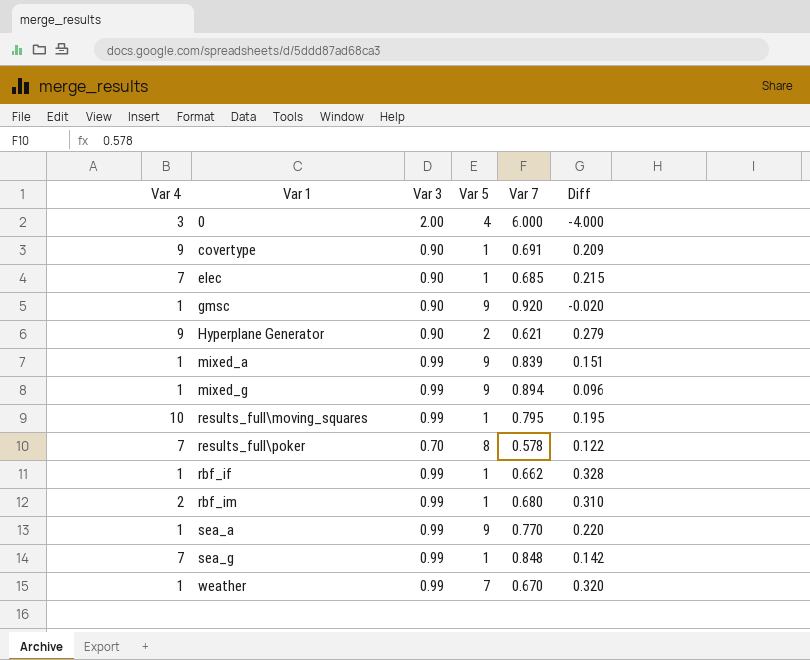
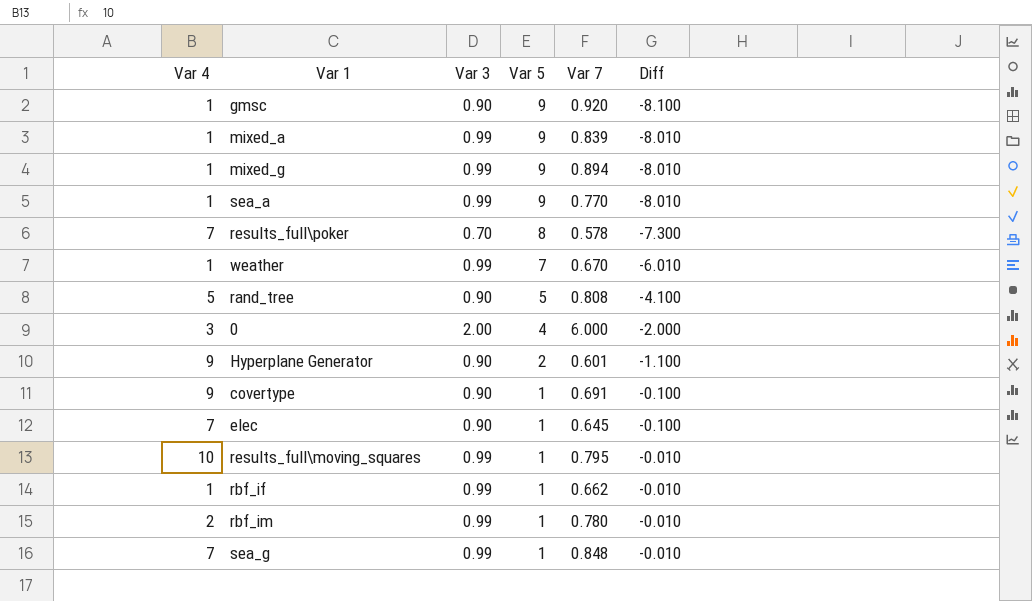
row order: none -> Var 5 descending
column Diff | formula: [Var 3] - [Var 7] -> [Var 3] - [Var 5]
row rand_tree: none -> 5 | 0.90 | 5 | 0.808 | -4.100
Hyperplane Generator | Var 7: 0.621 -> 0.601
elec | Var 7: 0.685 -> 0.645
rbf_im | Var 7: 0.680 -> 0.780

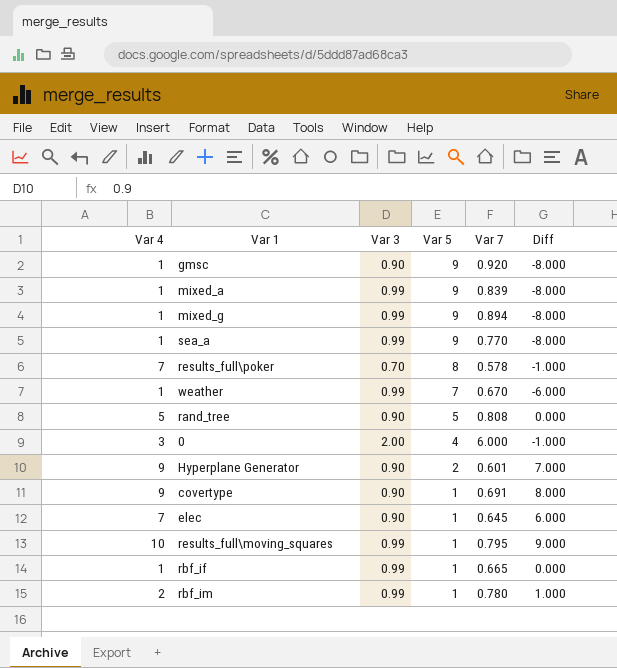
column Diff | formula: [Var 3] - [Var 5] -> [Var 4] - [Var 5]
row sea_g: 7 | 0.99 | 1 | 0.848 | -0.010 -> none
rbf_if | Var 7: 0.662 -> 0.665

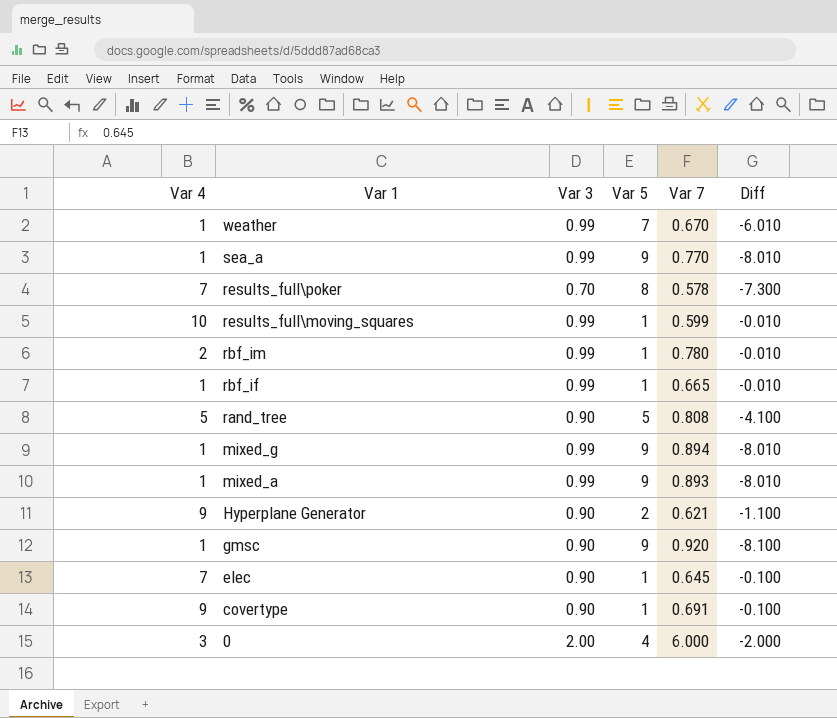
row order: Var 5 descending -> Var 1 descending
column Diff | formula: [Var 4] - [Var 5] -> [Var 3] - [Var 5]
results_full\moving_squares | Var 7: 0.795 -> 0.599
mixed_a | Var 7: 0.839 -> 0.893
Hyperplane Generator | Var 7: 0.601 -> 0.621

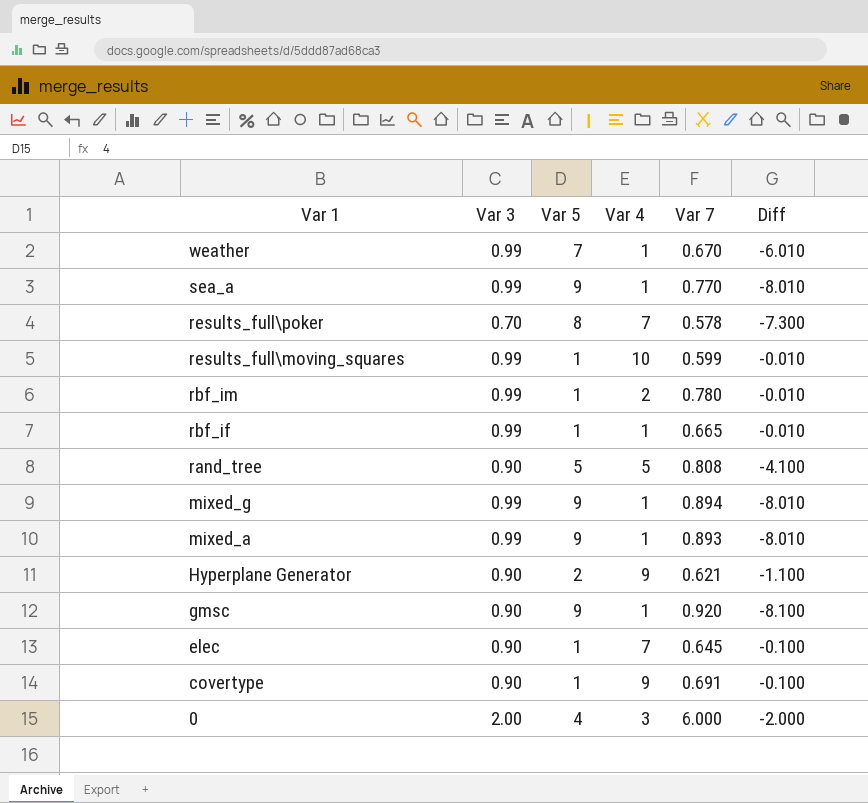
column Var 4 | position: 1 -> 4

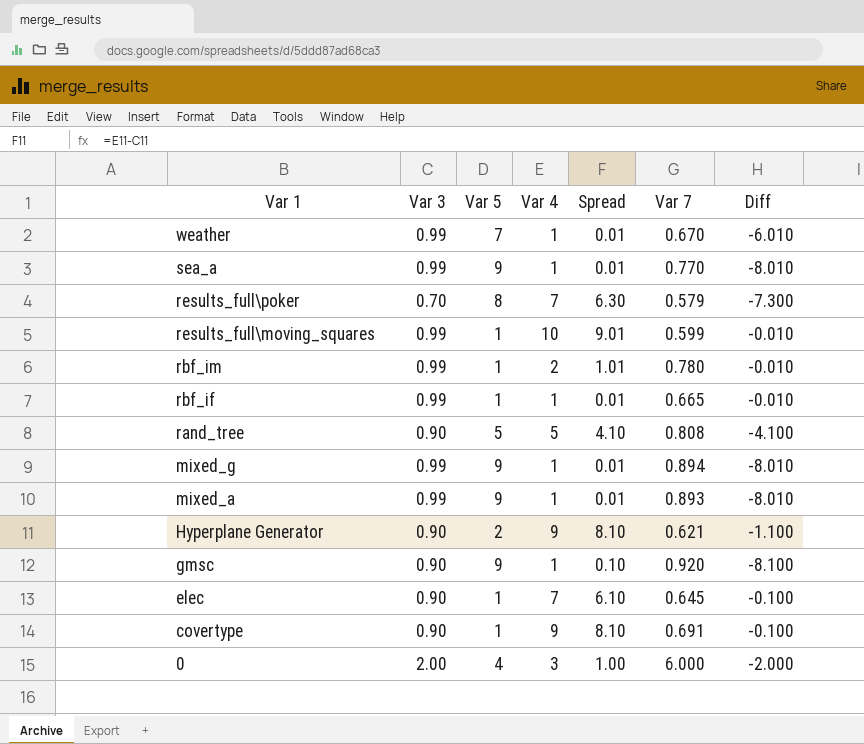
column Spread | formula: none -> [Var 4] - [Var 3]
results_full\poker | Var 7: 0.578 -> 0.579

